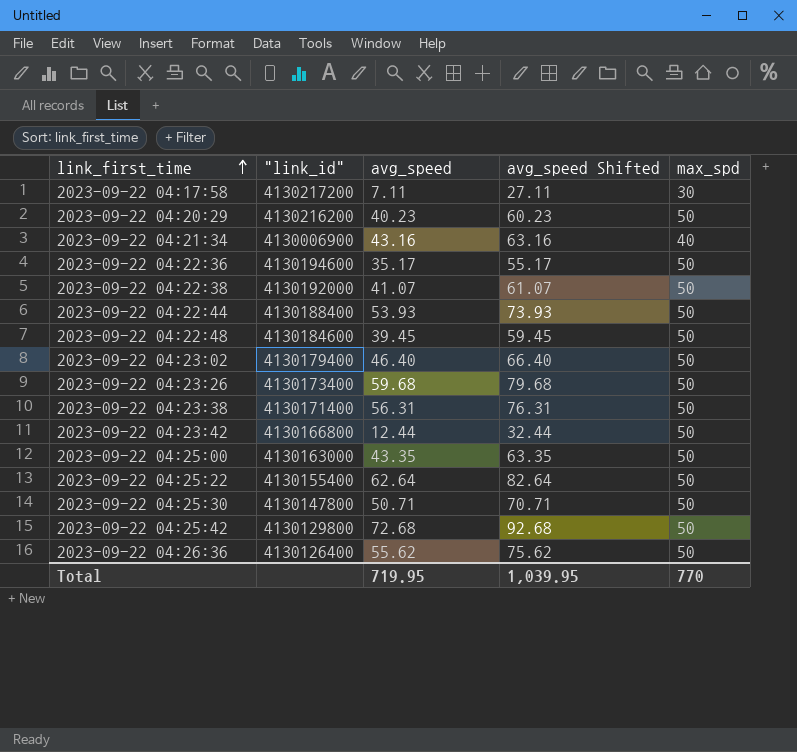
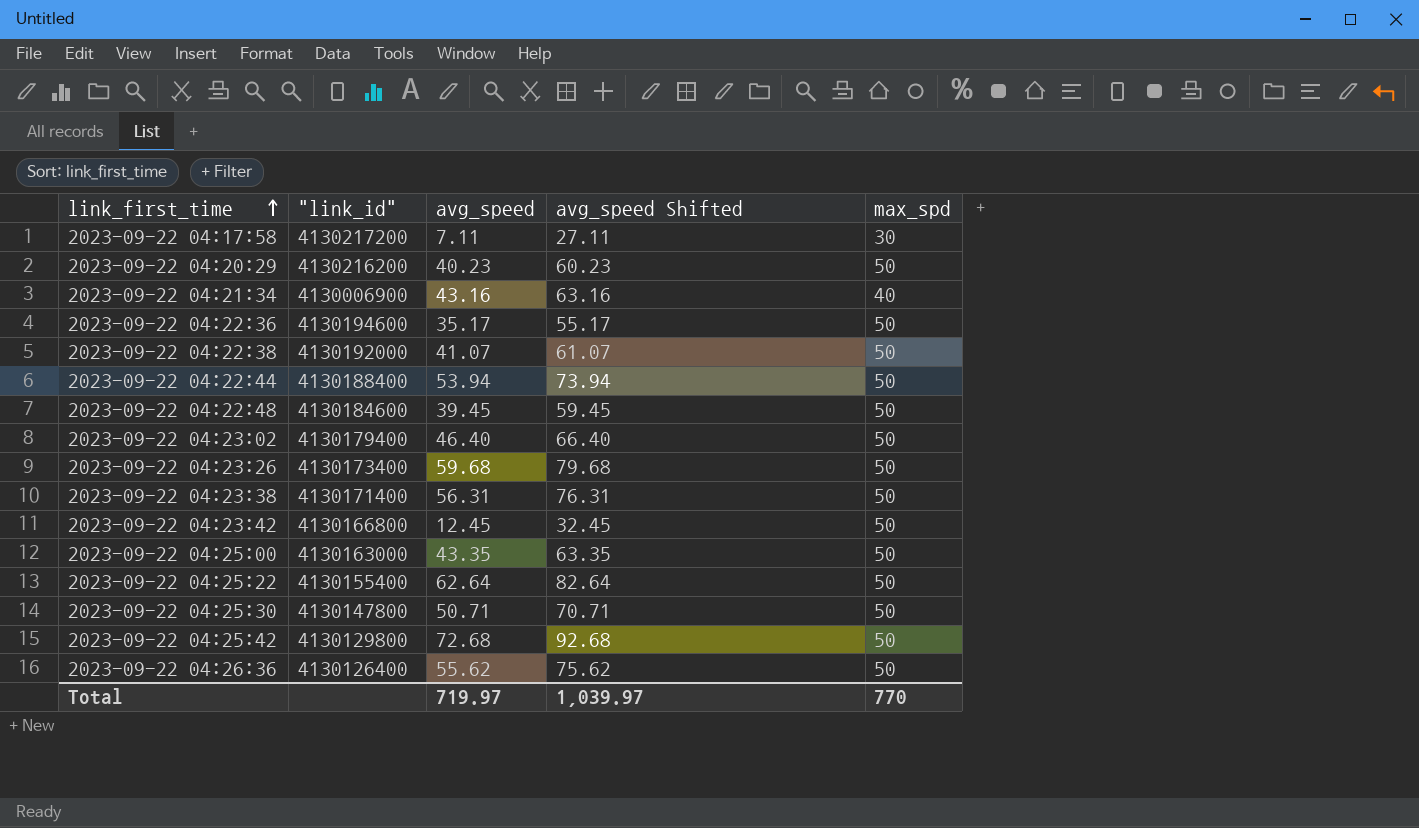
2023-09-22 04:22:44 | avg_speed: 53.93 -> 53.94
2023-09-22 04:22:44 | avg_speed Shifted: 73.93 -> 73.94
2023-09-22 04:23:42 | avg_speed: 12.44 -> 12.45
2023-09-22 04:23:42 | avg_speed Shifted: 32.44 -> 32.45
Total | avg_speed: 719.95 -> 719.97
Total | avg_speed Shifted: 1,039.95 -> 1,039.97

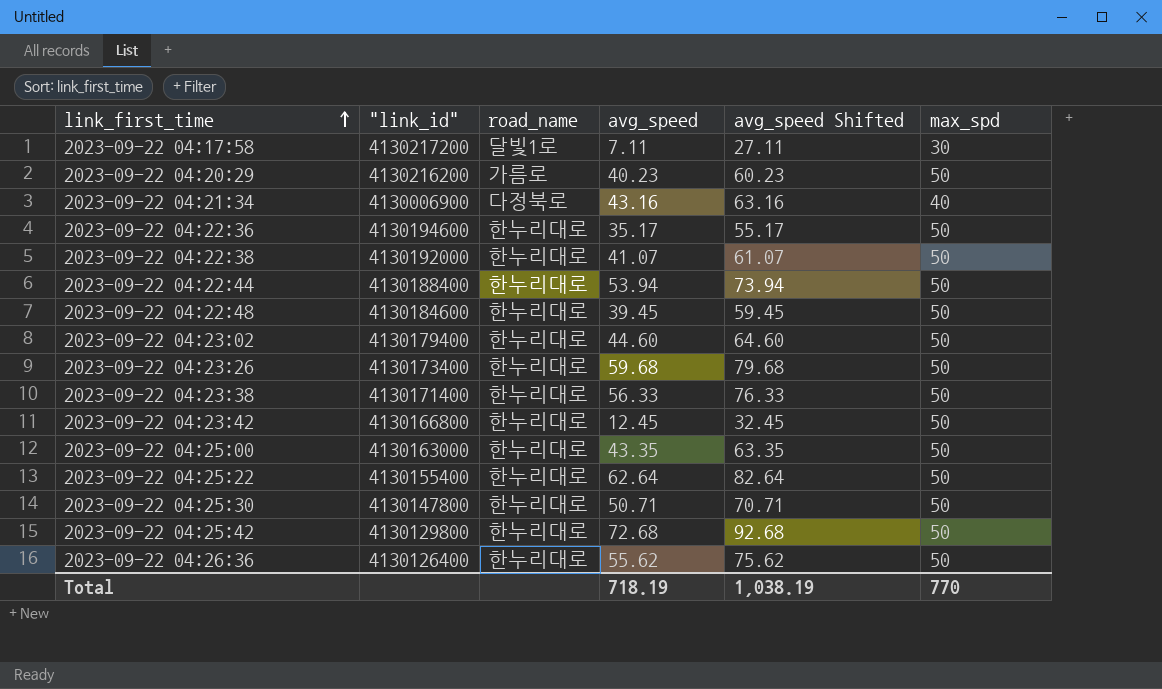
column road_name | position: none -> 3
2023-09-22 04:23:02 | avg_speed: 46.40 -> 44.60
2023-09-22 04:23:02 | avg_speed Shifted: 66.40 -> 64.60
2023-09-22 04:23:38 | avg_speed: 56.31 -> 56.33
2023-09-22 04:23:38 | avg_speed Shifted: 76.31 -> 76.33
Total | avg_speed: 719.97 -> 718.19
Total | avg_speed Shifted: 1,039.97 -> 1,038.19

